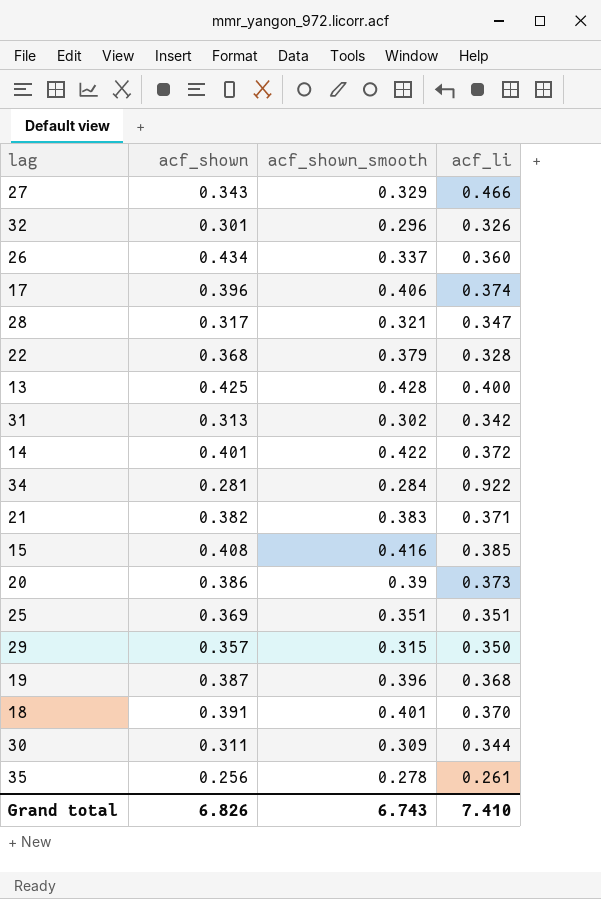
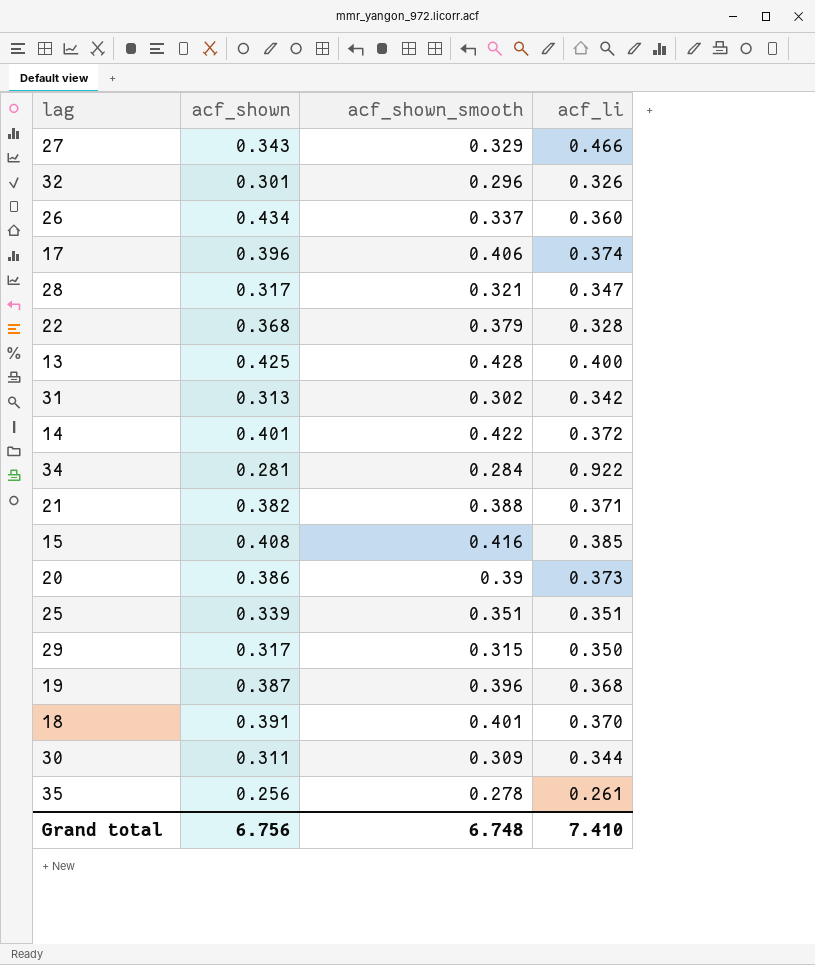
21 | acf_shown_smooth: 0.383 -> 0.388
25 | acf_shown: 0.369 -> 0.339
29 | acf_shown: 0.357 -> 0.317
Grand total | acf_shown: 6.826 -> 6.756
Grand total | acf_shown_smooth: 6.743 -> 6.748

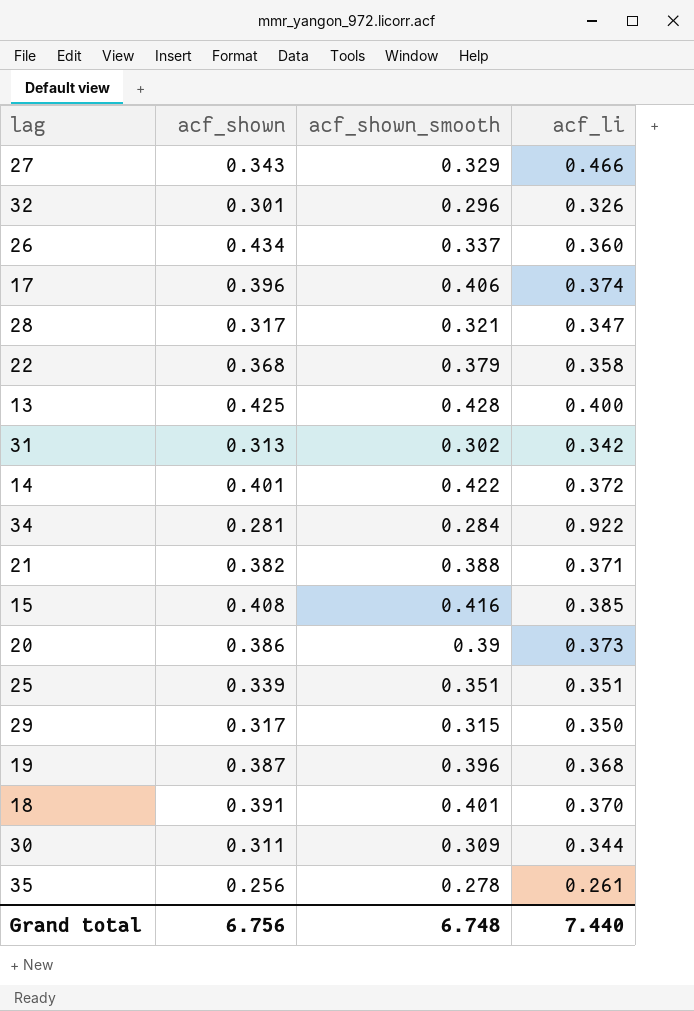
22 | acf_li: 0.328 -> 0.358
Grand total | acf_li: 7.410 -> 7.440

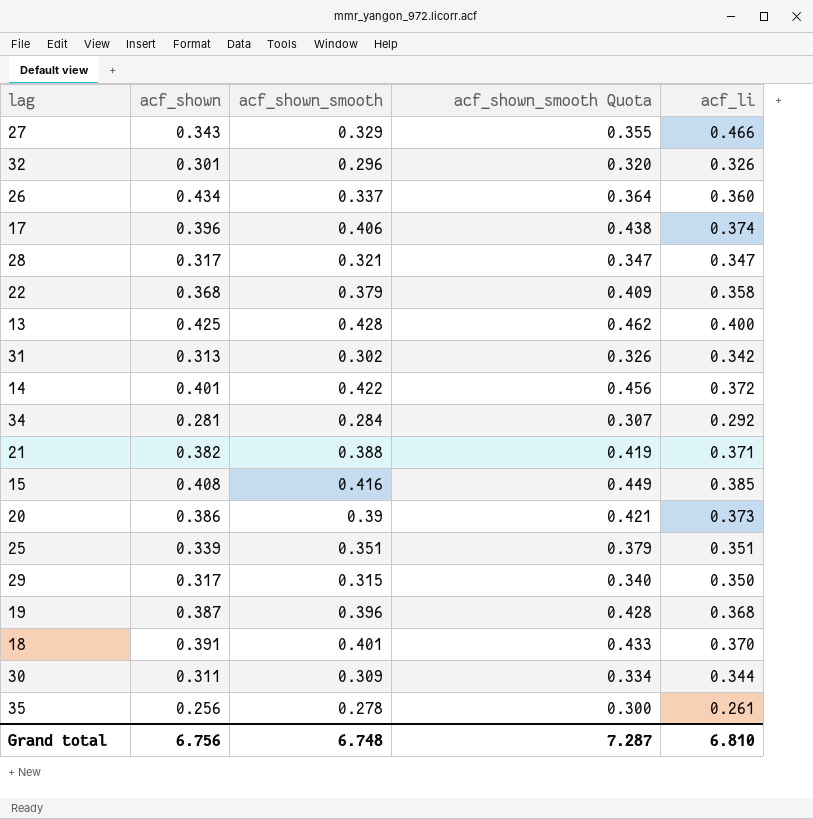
column acf_shown_smooth Quota | formula: none -> [acf_shown_smooth] * 1.08
34 | acf_li: 0.922 -> 0.292
Grand total | acf_li: 7.440 -> 6.810

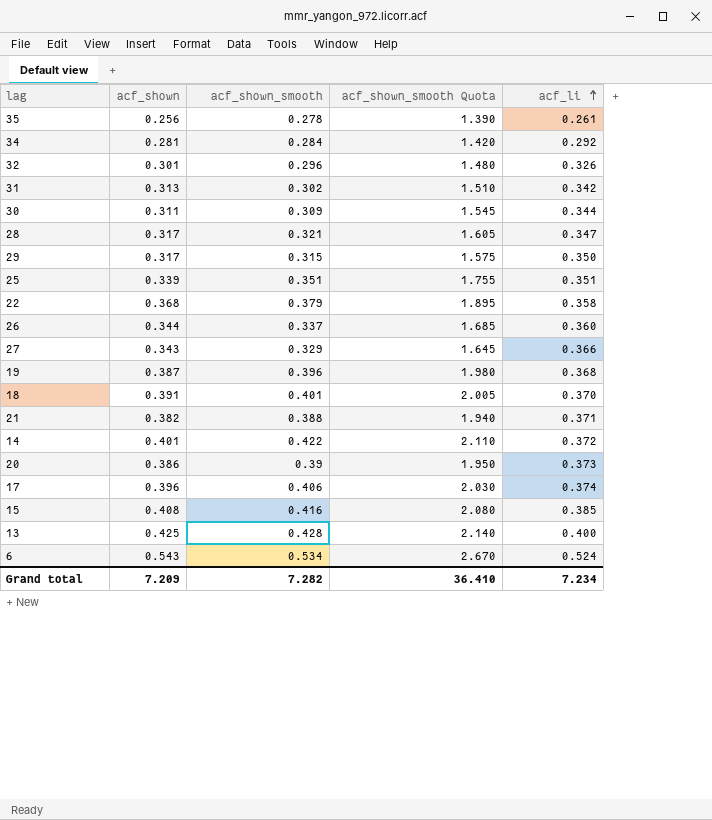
row order: none -> acf_li ascending
column acf_shown_smooth Quota | formula: [acf_shown_smooth] * 1.08 -> [acf_shown_smooth] * 5
26 | acf_shown: 0.434 -> 0.344
27 | acf_li: 0.466 -> 0.366
row 6: none -> 0.543 | 0.534 | 2.670 | 0.524
Grand total | acf_shown: 6.756 -> 7.209
Grand total | acf_shown_smooth: 6.748 -> 7.282
Grand total | acf_shown_smooth Quota: 7.287 -> 36.410
Grand total | acf_li: 6.810 -> 7.234

